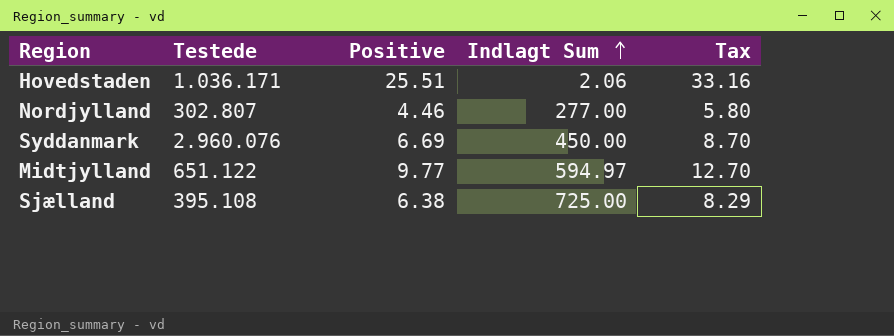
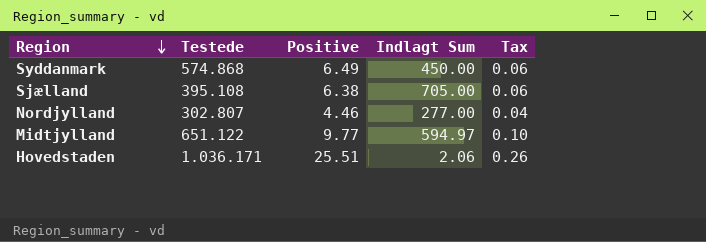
row order: Indlagt Sum ascending -> Region descending
column Tax | formula: [Positive] * 1.3 -> [Positive] * 0.01
Syddanmark | Testede: 2.960.076 -> 574.868
Syddanmark | Positive: 6.69 -> 6.49
Sjælland | Indlagt Sum: 725.00 -> 705.00

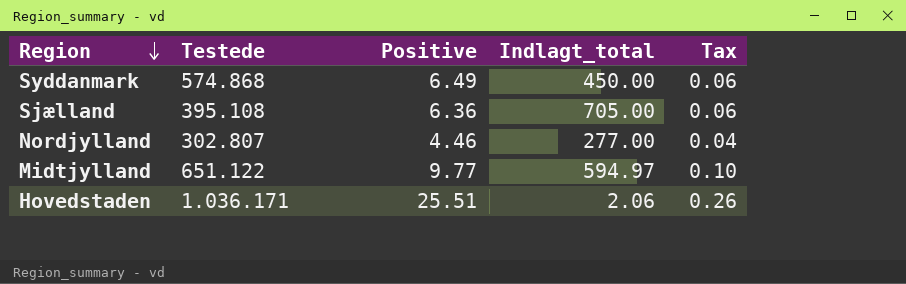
column name: Indlagt Sum -> Indlagt_total
Sjælland | Positive: 6.38 -> 6.36

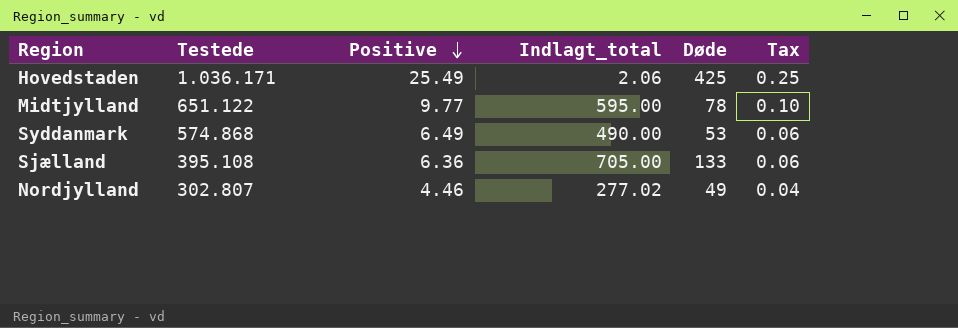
row order: Region descending -> Positive descending
column Døde | position: none -> 5
Hovedstaden | Positive: 25.51 -> 25.49
Hovedstaden | Tax: 0.26 -> 0.25
Midtjylland | Indlagt_total: 594.97 -> 595.00
Syddanmark | Indlagt_total: 450.00 -> 490.00
Nordjylland | Indlagt_total: 277.00 -> 277.02

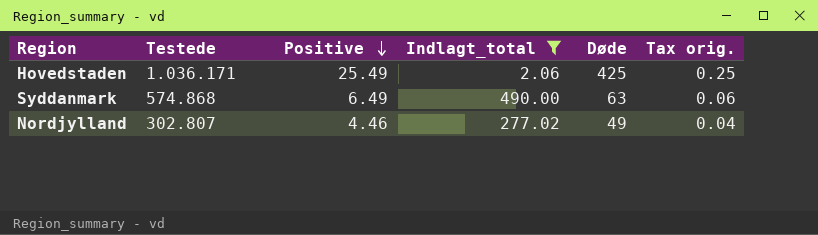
filter: none -> Indlagt_total <= 490.00
column name: Tax -> Tax orig.
Syddanmark | Døde: 53 -> 63

